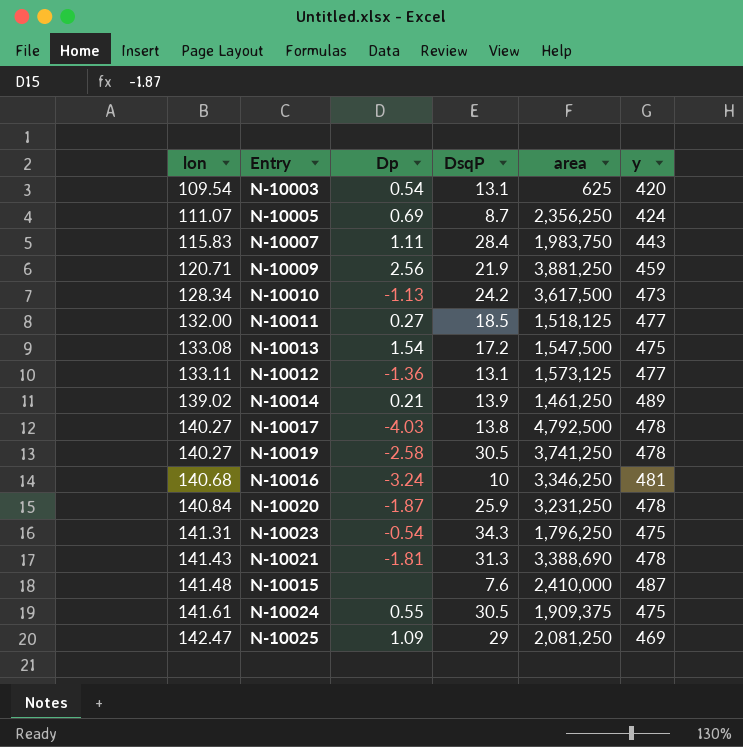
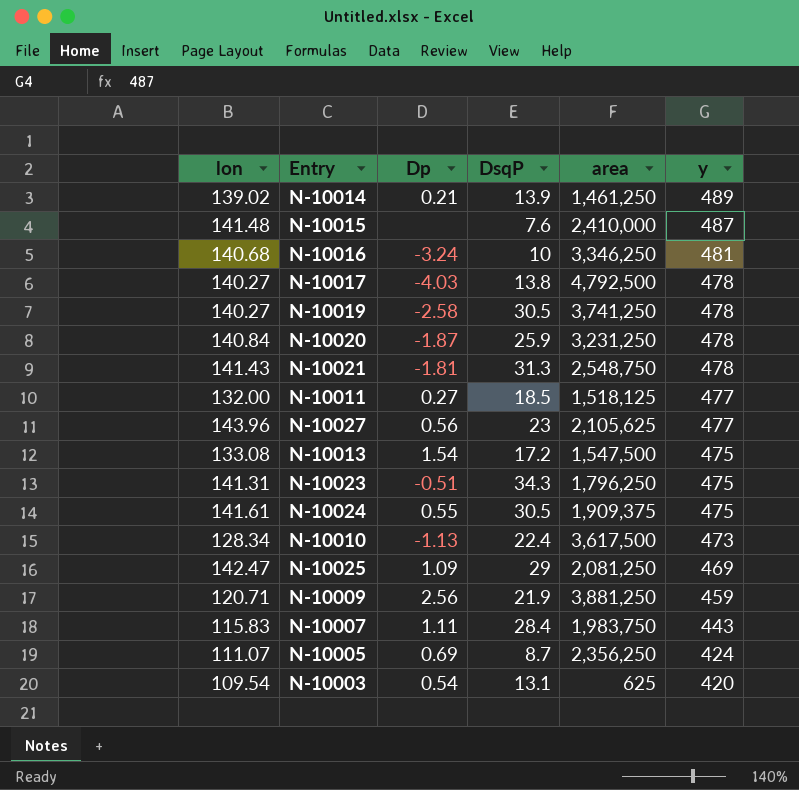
row order: lon ascending -> y descending
row N-10012: 133.11 | -1.36 | 13.1 | 1,573,125 | 477 -> none
N-10021 | area: 3,388,690 -> 2,548,750
row N-10027: none -> 143.96 | 0.56 | 23 | 2,105,625 | 477
N-10023 | Dp: -0.54 -> -0.51
N-10010 | DsqP: 24.2 -> 22.4

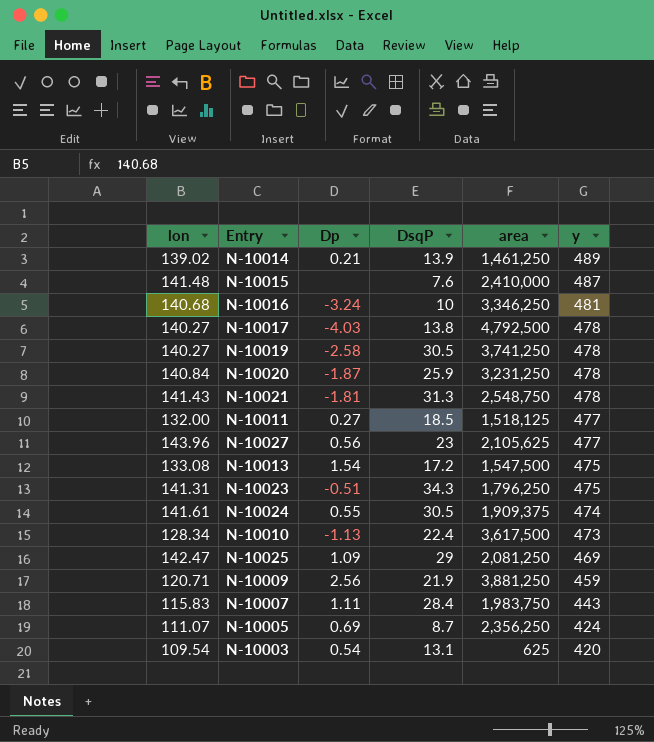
N-10024 | y: 475 -> 474

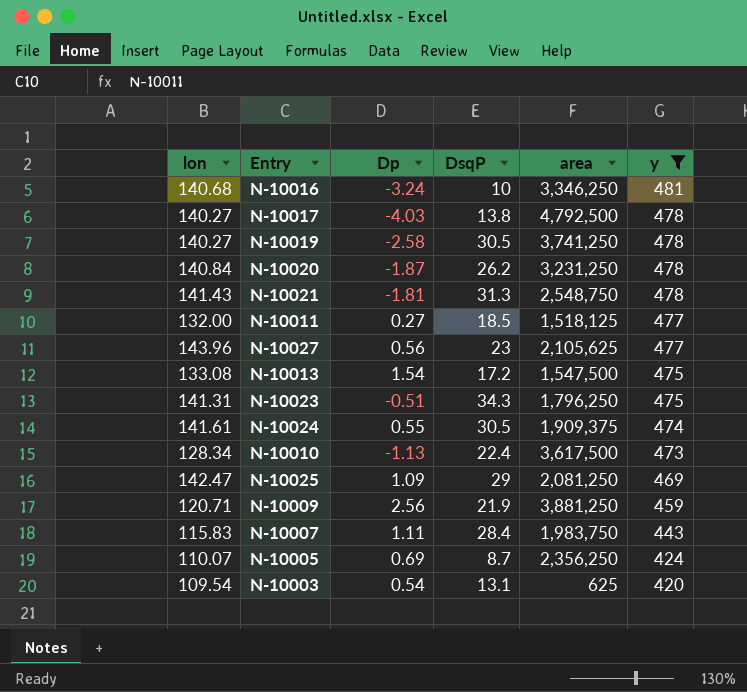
filter: none -> y <= 481
N-10020 | DsqP: 25.9 -> 26.2
N-10005 | lon: 111.07 -> 110.07

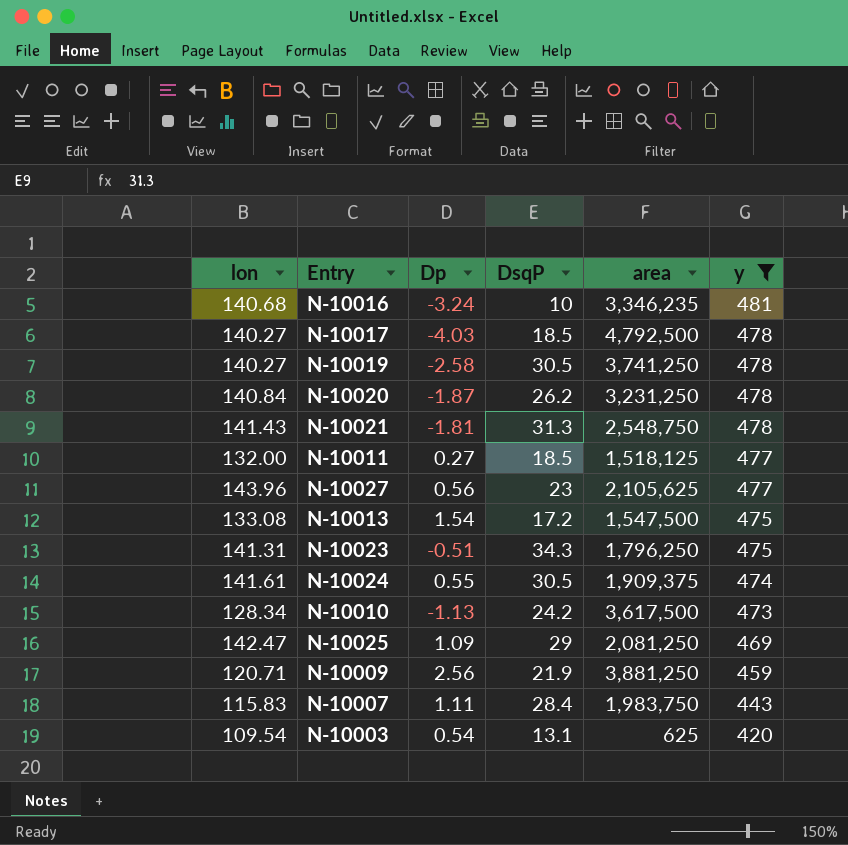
row N-10005: 110.07 | 0.69 | 8.7 | 2,356,250 | 424 -> none
N-10016 | area: 3,346,250 -> 3,346,235
N-10017 | DsqP: 13.8 -> 18.5
N-10010 | DsqP: 22.4 -> 24.2

